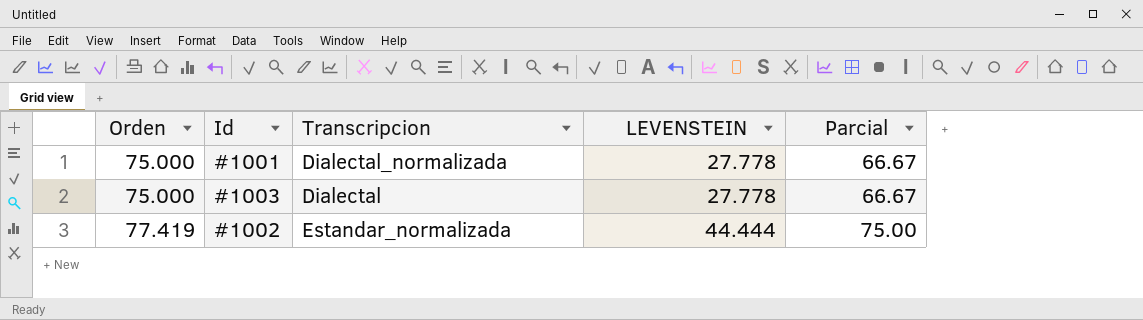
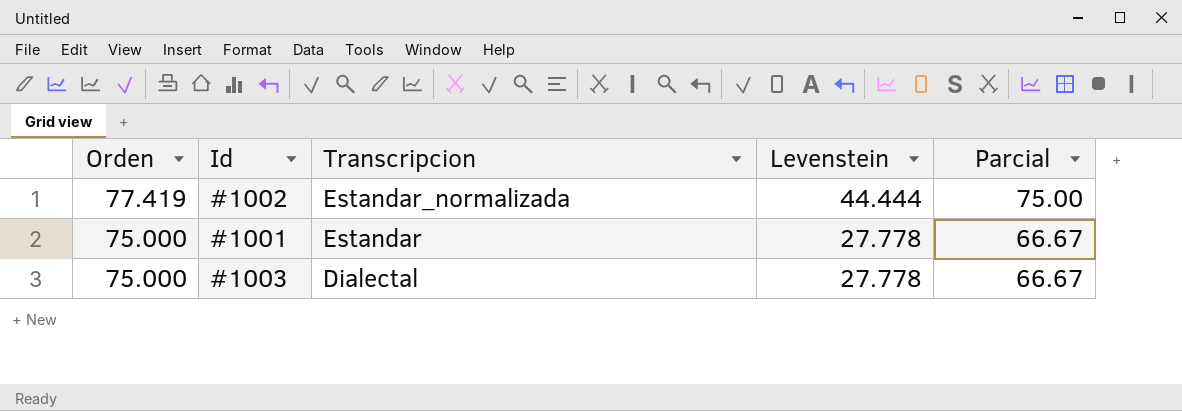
row order: Orden ascending -> Orden descending
column name: LEVENSTEIN -> Levenstein
#1001 | Transcripcion: Dialectal_normalizada -> Estandar

